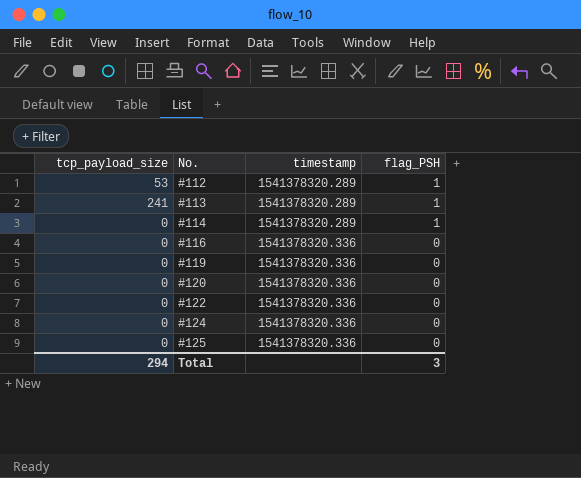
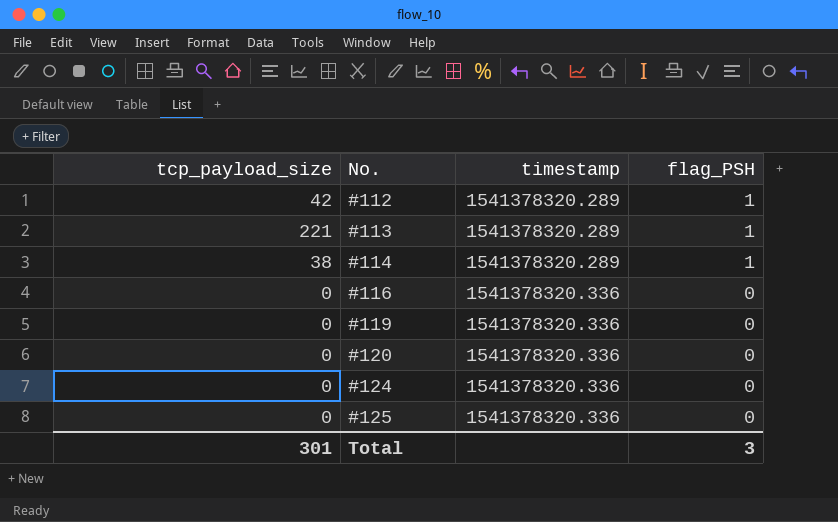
row #122: 0 | 1541378320.336 | 0 -> none
#112 | tcp_payload_size: 53 -> 42
#113 | tcp_payload_size: 241 -> 221
#114 | tcp_payload_size: 0 -> 38
Total | tcp_payload_size: 294 -> 301

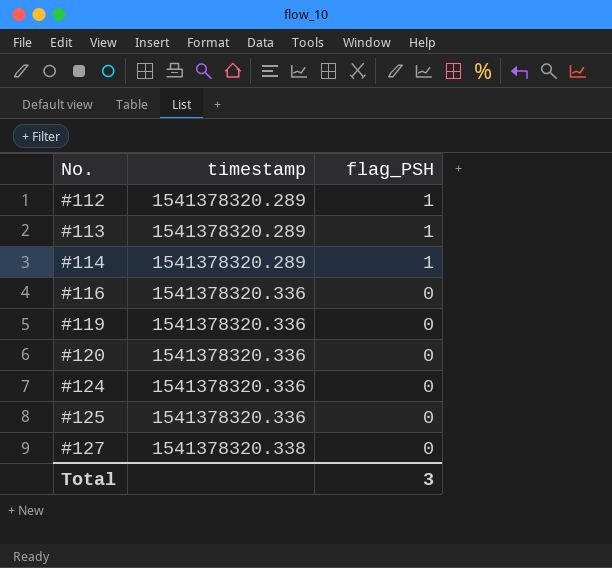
column tcp_payload_size | position: 1 -> none
row #127: none -> 1541378320.338 | 0

